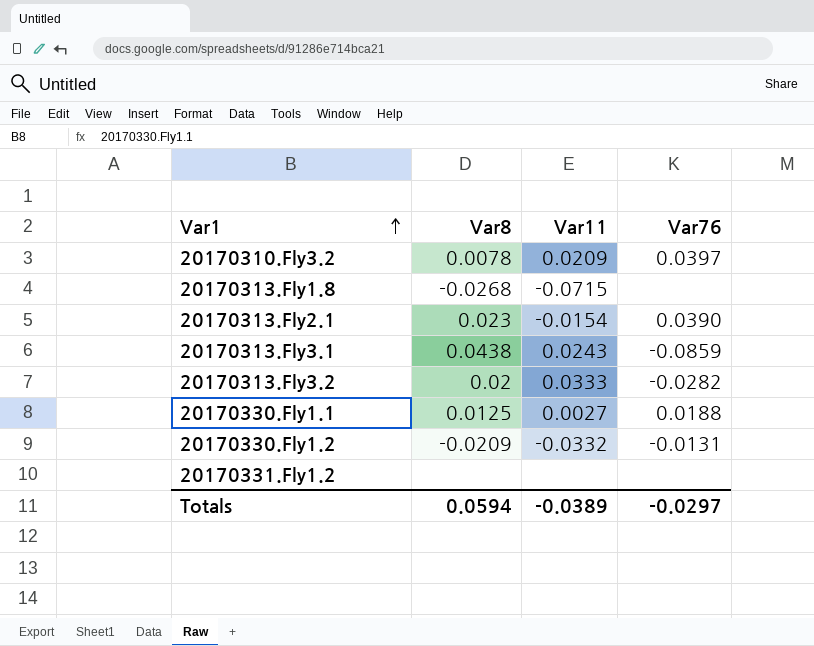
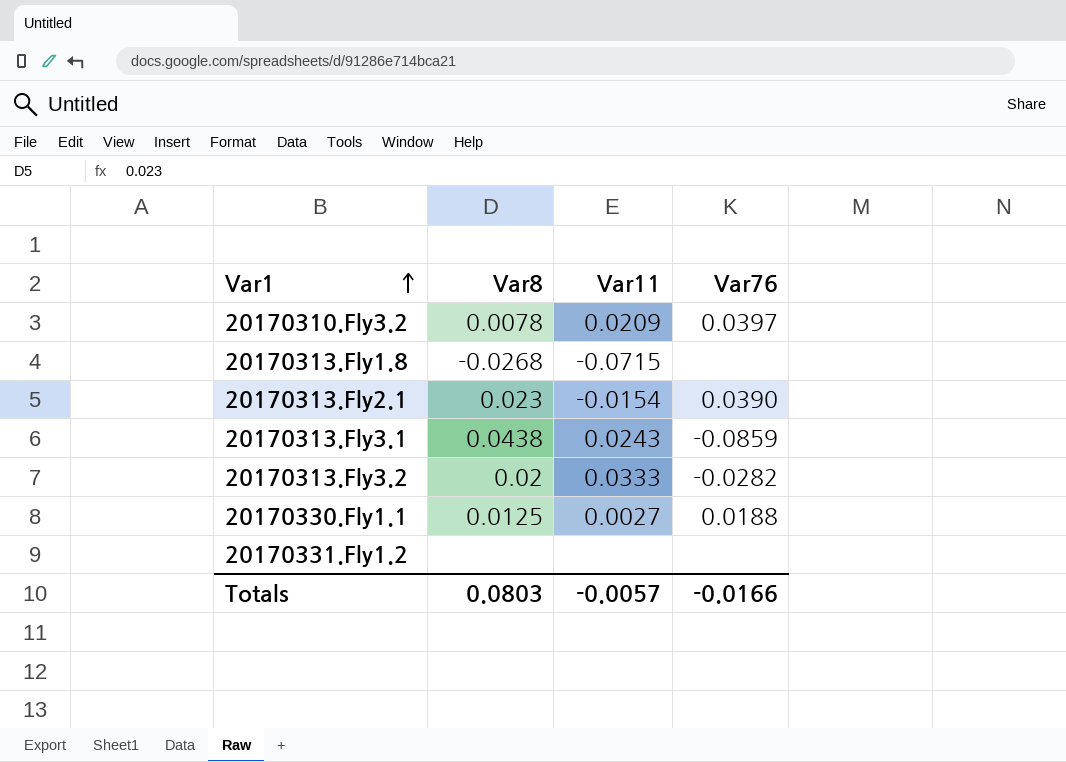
row 20170330.Fly1.2: -0.0209 | -0.0332 | -0.0131 -> none
Totals | Var8: 0.0594 -> 0.0803
Totals | Var11: -0.0389 -> -0.0057
Totals | Var76: -0.0297 -> -0.0166

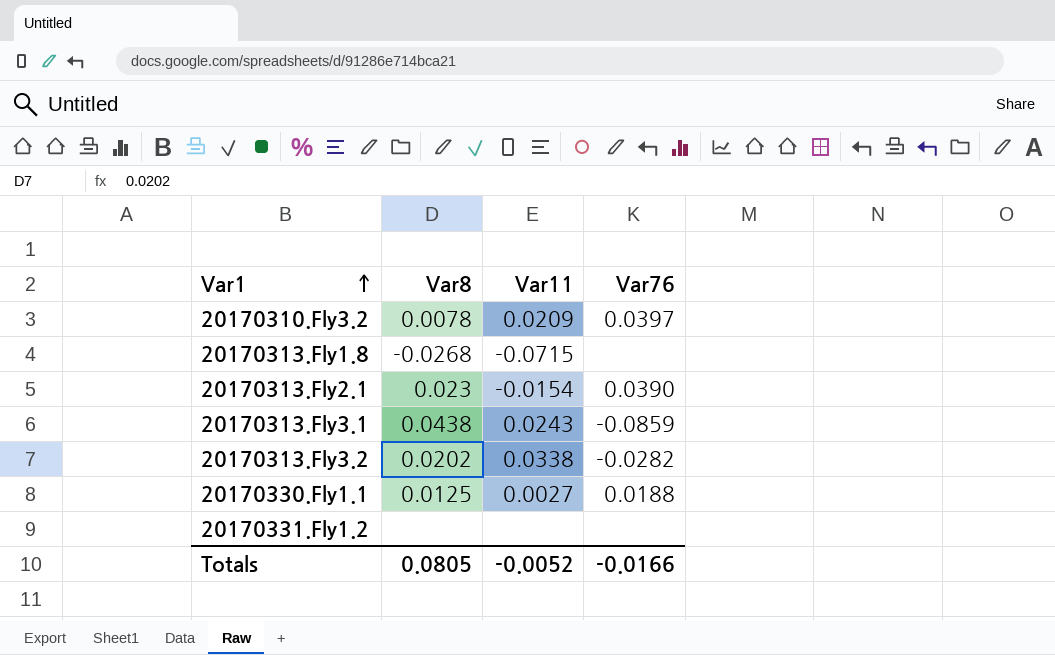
20170313.Fly3.2 | Var8: 0.02 -> 0.0202
20170313.Fly3.2 | Var11: 0.0333 -> 0.0338
Totals | Var8: 0.0803 -> 0.0805
Totals | Var11: -0.0057 -> -0.0052

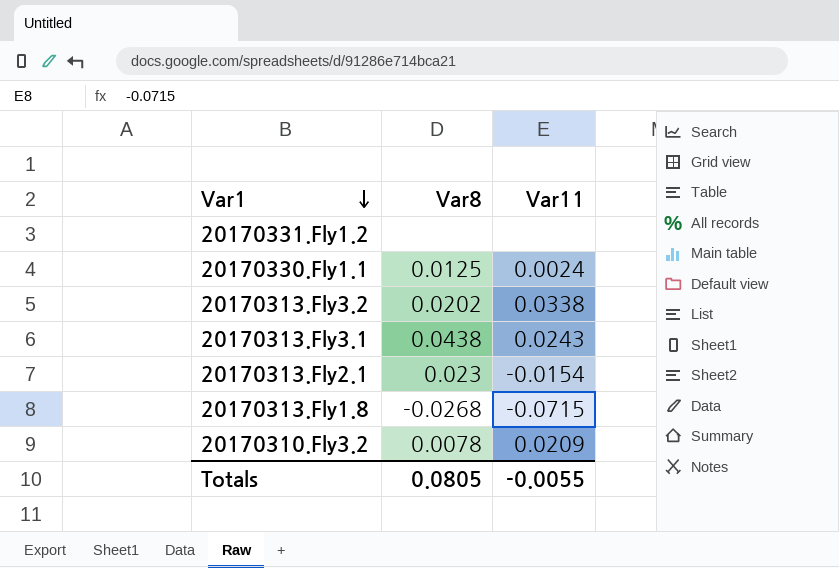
row order: Var1 ascending -> Var1 descending
column Var76 | position: 4 -> none
20170330.Fly1.1 | Var11: 0.0027 -> 0.0024
Totals | Var11: -0.0052 -> -0.0055

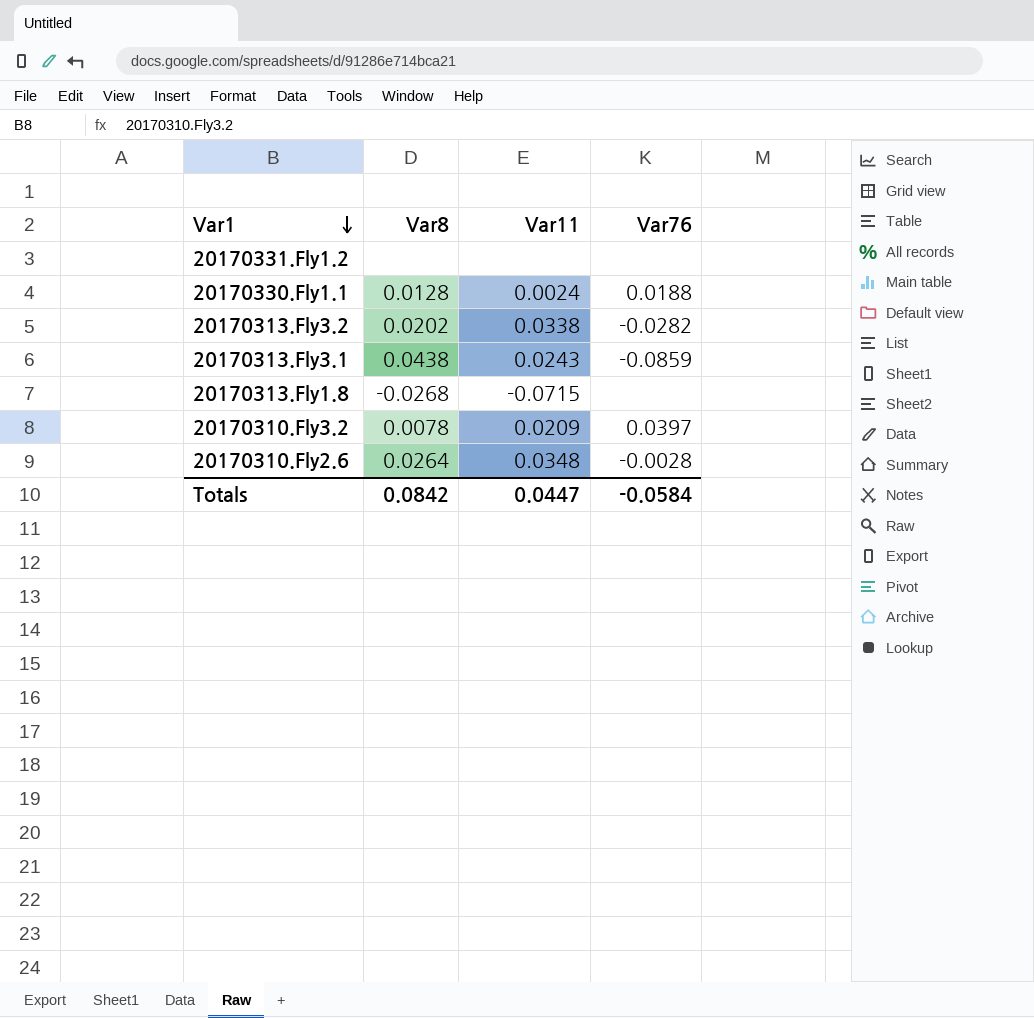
column Var76 | position: none -> 4
row 20170313.Fly2.1: 0.023 | -0.0154 -> none
20170330.Fly1.1 | Var8: 0.0125 -> 0.0128
row 20170310.Fly2.6: none -> 0.0264 | 0.0348 | -0.0028
Totals | Var8: 0.0805 -> 0.0842
Totals | Var11: -0.0055 -> 0.0447

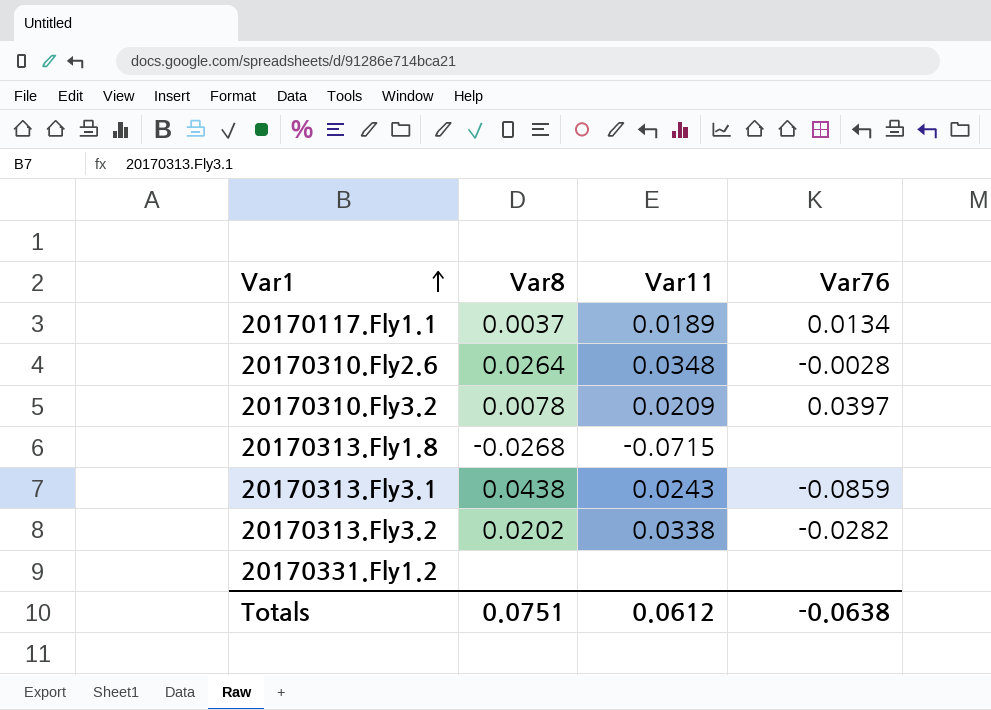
row order: Var1 descending -> Var1 ascending
row 20170330.Fly1.1: 0.0128 | 0.0024 | 0.0188 -> none
row 20170117.Fly1.1: none -> 0.0037 | 0.0189 | 0.0134
Totals | Var8: 0.0842 -> 0.0751
Totals | Var11: 0.0447 -> 0.0612
Totals | Var76: -0.0584 -> -0.0638

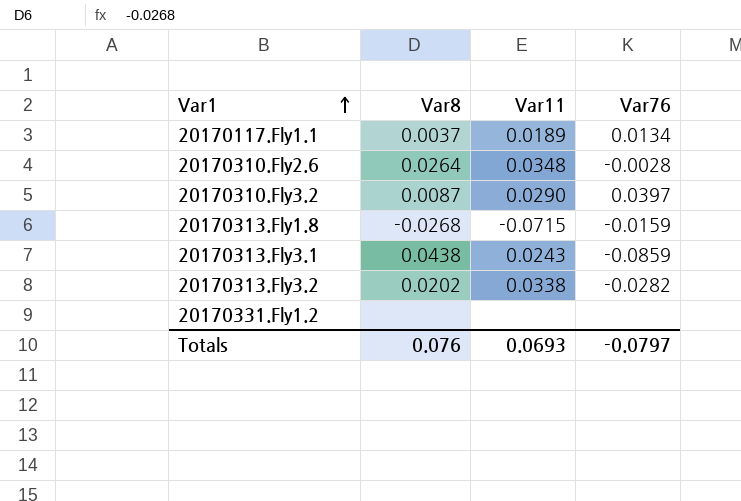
20170310.Fly3.2 | Var8: 0.0078 -> 0.0087
20170310.Fly3.2 | Var11: 0.0209 -> 0.0290
20170313.Fly1.8 | Var76: none -> -0.0159
Totals | Var8: 0.0751 -> 0.076
Totals | Var11: 0.0612 -> 0.0693
Totals | Var76: -0.0638 -> -0.0797

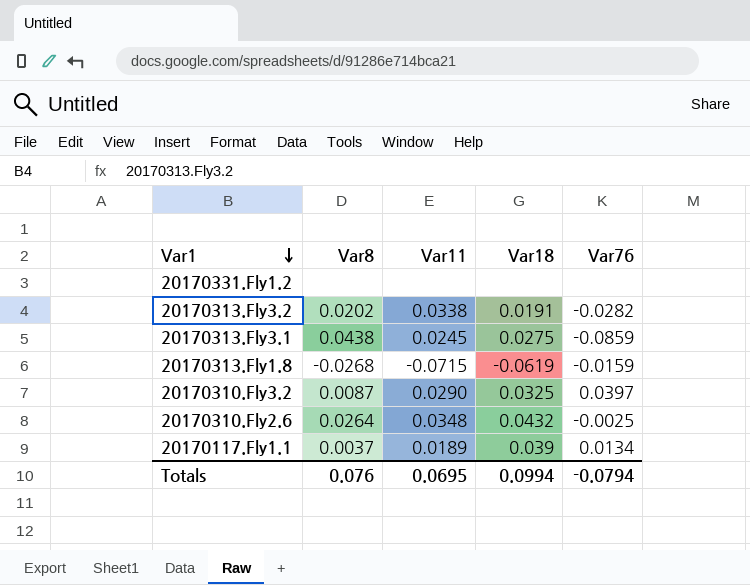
row order: Var1 ascending -> Var1 descending
column Var18 | position: none -> 4
20170313.Fly3.1 | Var11: 0.0243 -> 0.0245
20170310.Fly2.6 | Var76: -0.0028 -> -0.0025
Totals | Var11: 0.0693 -> 0.0695
Totals | Var76: -0.0797 -> -0.0794

